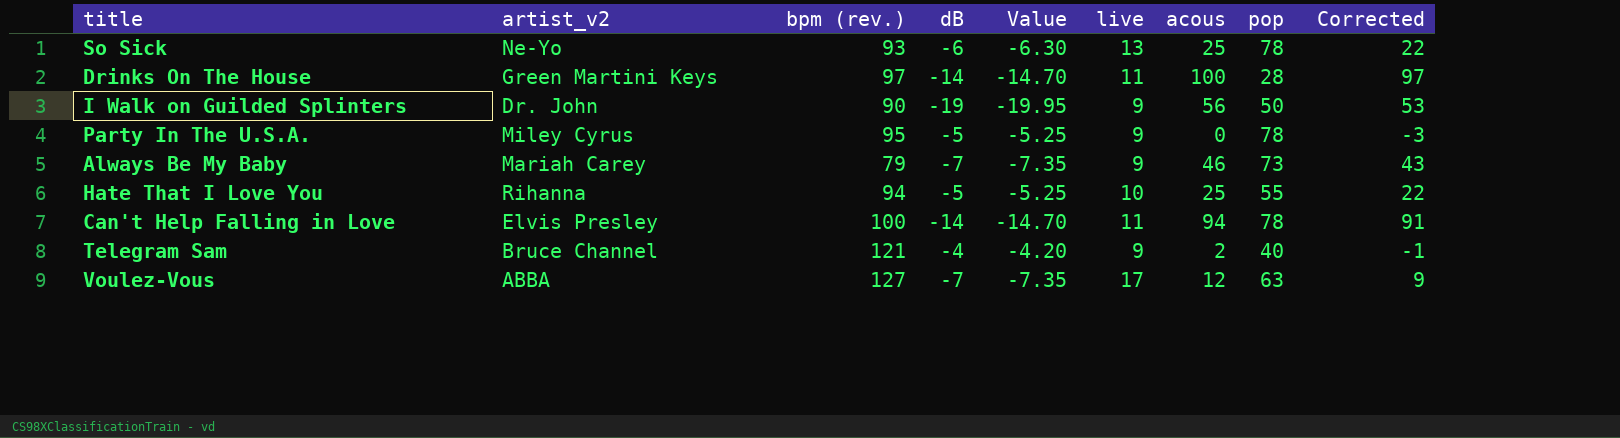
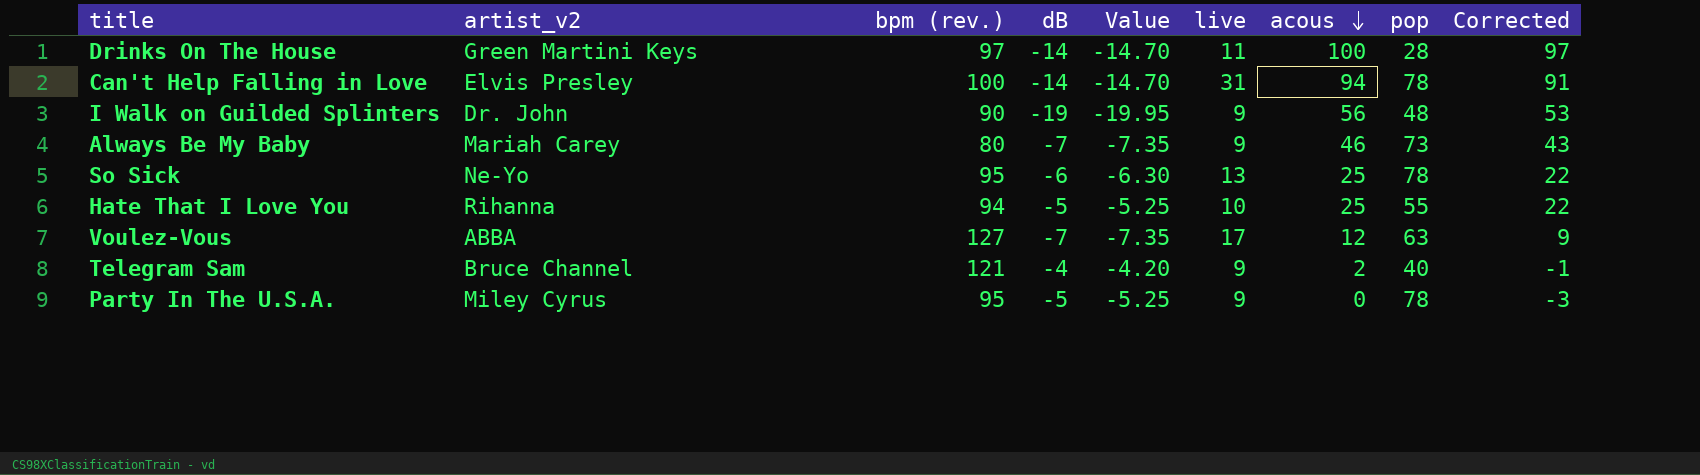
row order: none -> acous descending
Can't Help Falling in Love | live: 11 -> 31
I Walk on Guilded Splinters | pop: 50 -> 48
Always Be My Baby | bpm (rev.): 79 -> 80
So Sick | bpm (rev.): 93 -> 95

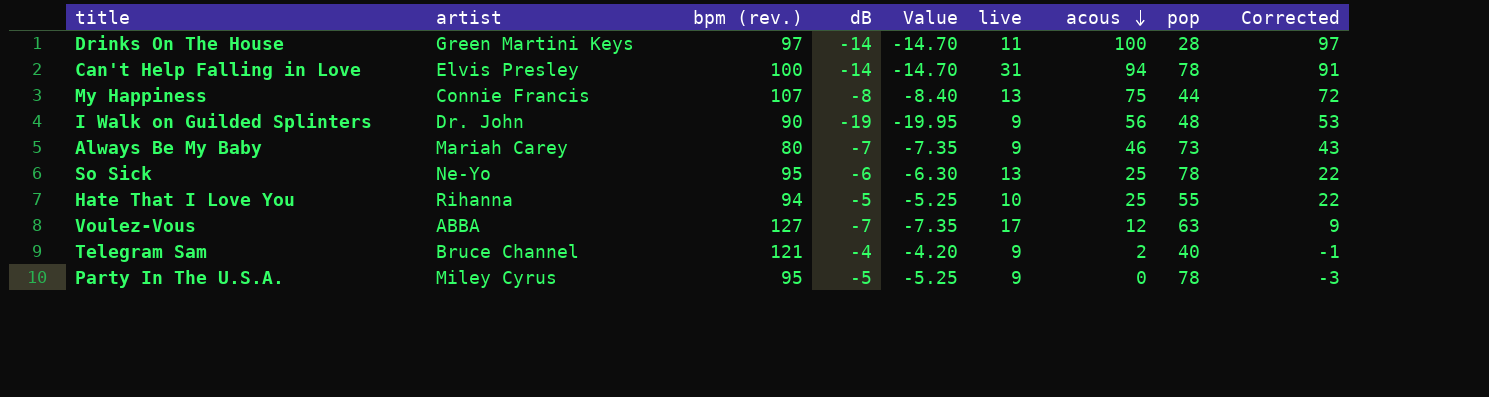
column name: artist_v2 -> artist
row My Happiness: none -> Connie Francis | 107 | -8 | -8.40 | 13 | 75 | 44 | 72

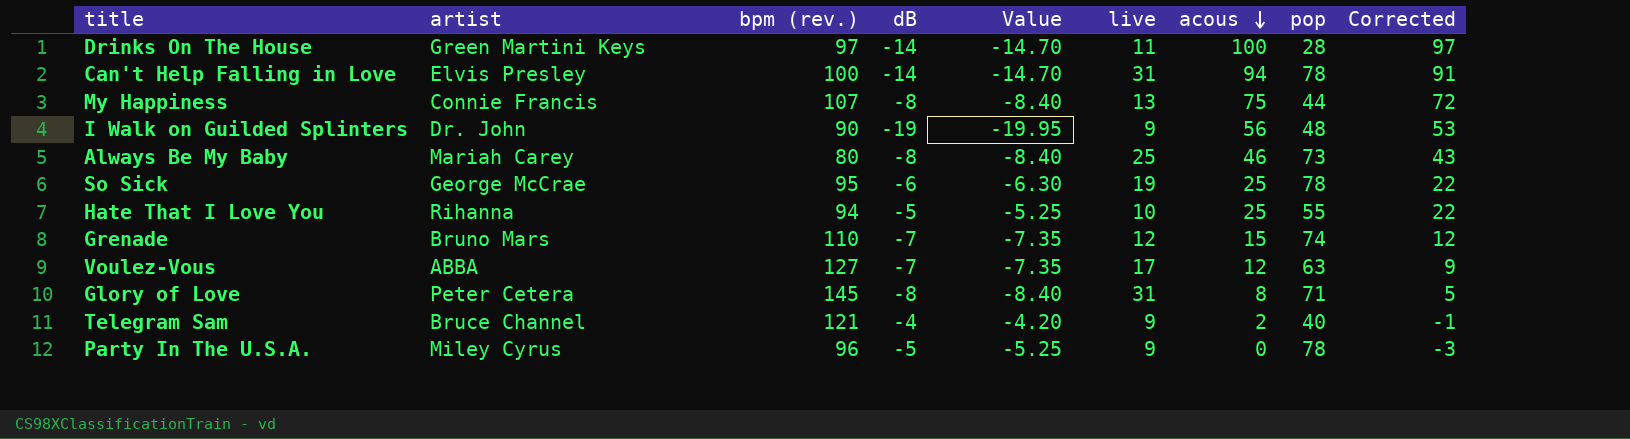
Always Be My Baby | dB: -7 -> -8
Always Be My Baby | Value: -7.35 -> -8.40
Always Be My Baby | live: 9 -> 25
So Sick | artist: Ne-Yo -> George McCrae
So Sick | live: 13 -> 19
row Grenade: none -> Bruno Mars | 110 | -7 | -7.35 | 12 | 15 | 74 | 12
row Glory of Love: none -> Peter Cetera | 145 | -8 | -8.40 | 31 | 8 | 71 | 5
Party In The U.S.A. | bpm (rev.): 95 -> 96

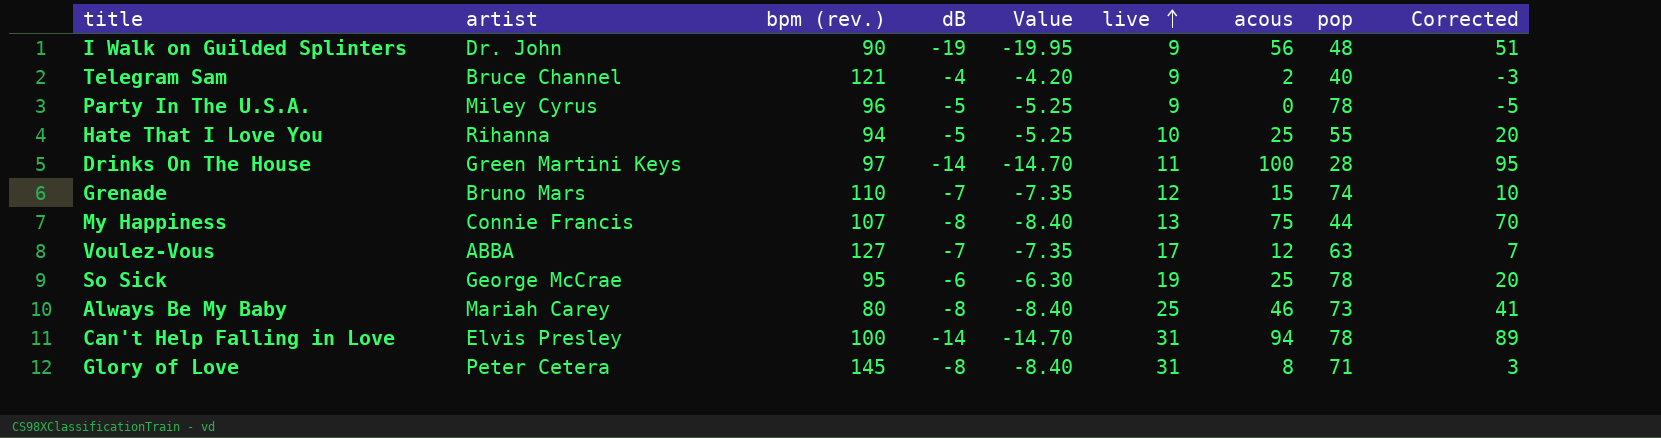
row order: acous descending -> live ascending
column Corrected | formula: [acous] - 3 -> [acous] - 5

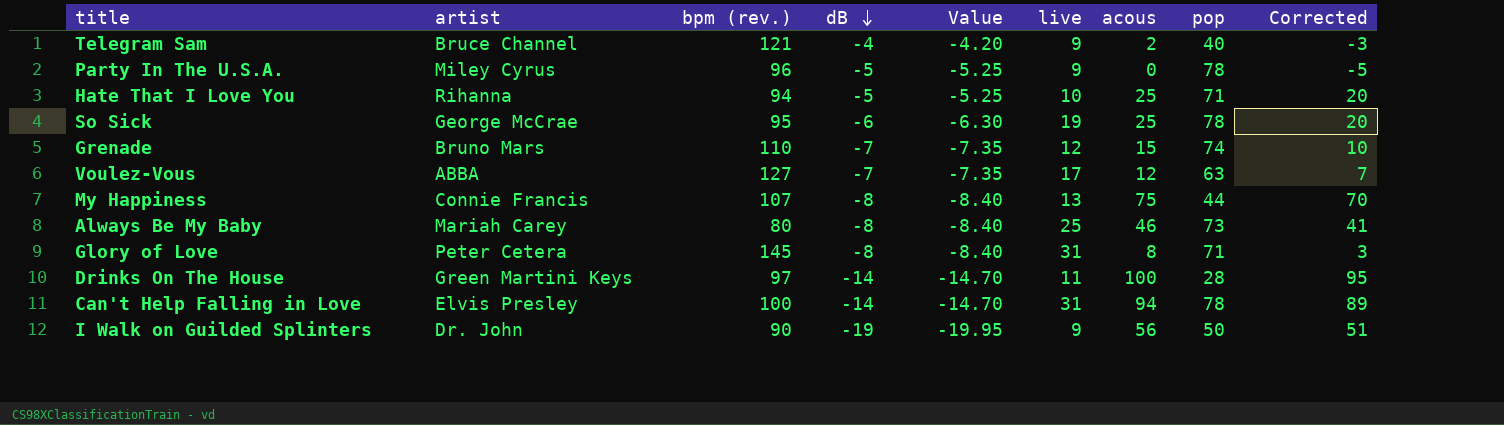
row order: live ascending -> dB descending
Hate That I Love You | pop: 55 -> 71
I Walk on Guilded Splinters | pop: 48 -> 50

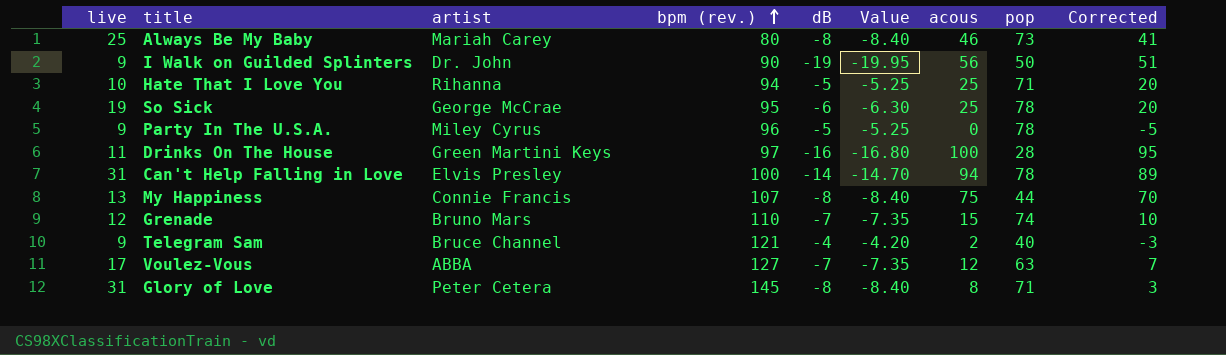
row order: dB descending -> bpm (rev.) ascending
column live | position: 6 -> 1
Drinks On The House | dB: -14 -> -16
Drinks On The House | Value: -14.70 -> -16.80

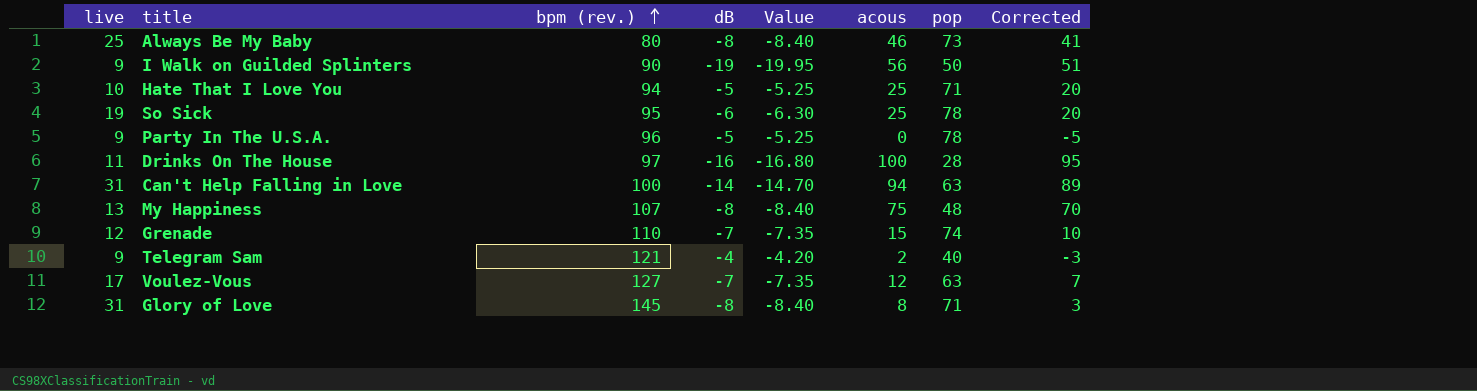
column artist | position: 3 -> none
Can't Help Falling in Love | pop: 78 -> 63
My Happiness | pop: 44 -> 48

